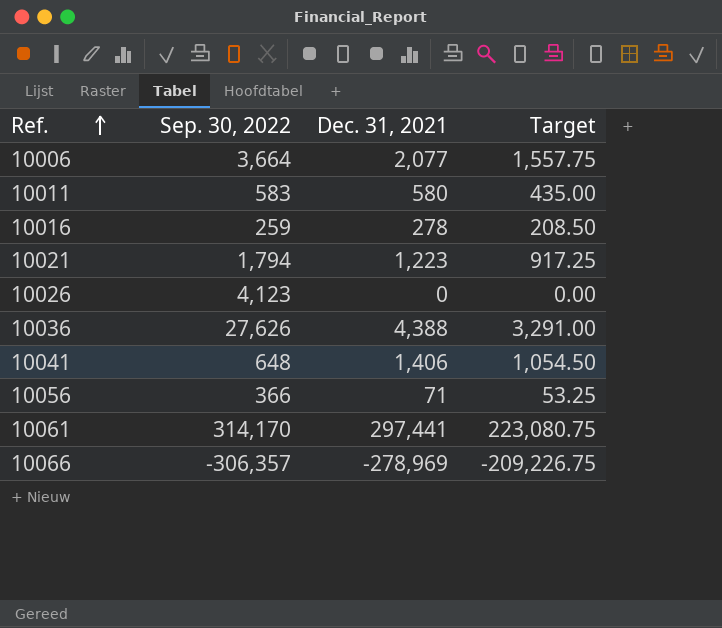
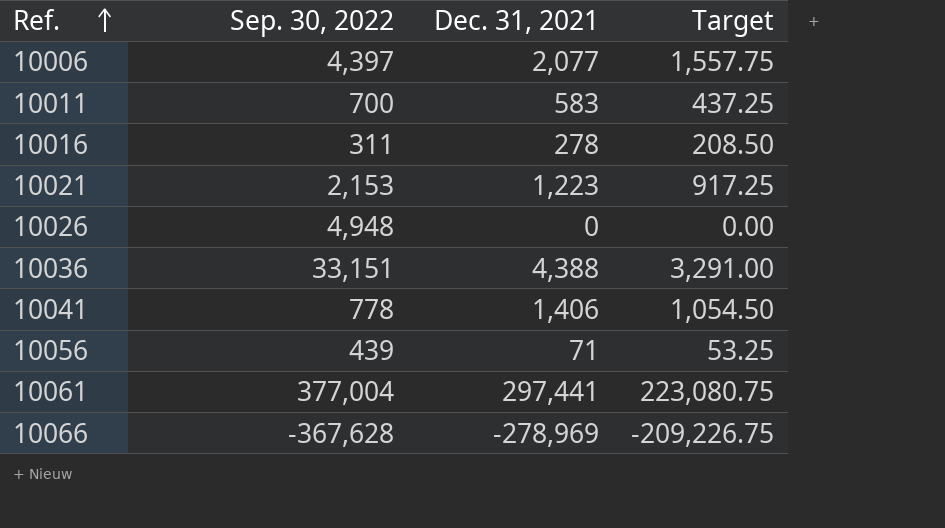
10006 | Sep. 30, 2022: 3,664 -> 4,397
10011 | Sep. 30, 2022: 583 -> 700
10011 | Dec. 31, 2021: 580 -> 583
10011 | Target: 435.00 -> 437.25
10016 | Sep. 30, 2022: 259 -> 311
10021 | Sep. 30, 2022: 1,794 -> 2,153
10026 | Sep. 30, 2022: 4,123 -> 4,948
10036 | Sep. 30, 2022: 27,626 -> 33,151
10041 | Sep. 30, 2022: 648 -> 778
10056 | Sep. 30, 2022: 366 -> 439
10061 | Sep. 30, 2022: 314,170 -> 377,004
10066 | Sep. 30, 2022: -306,357 -> -367,628

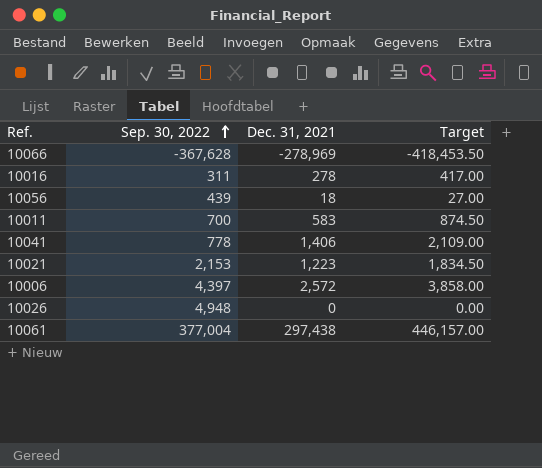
row order: Ref. ascending -> Sep. 30, 2022 ascending
column Target | formula: [Dec. 31, 2021] * 0.75 -> [Dec. 31, 2021] * 1.5
row 10036: 33,151 | 4,388 | 3,291.00 -> none
10056 | Dec. 31, 2021: 71 -> 18
10006 | Dec. 31, 2021: 2,077 -> 2,572
10061 | Dec. 31, 2021: 297,441 -> 297,438

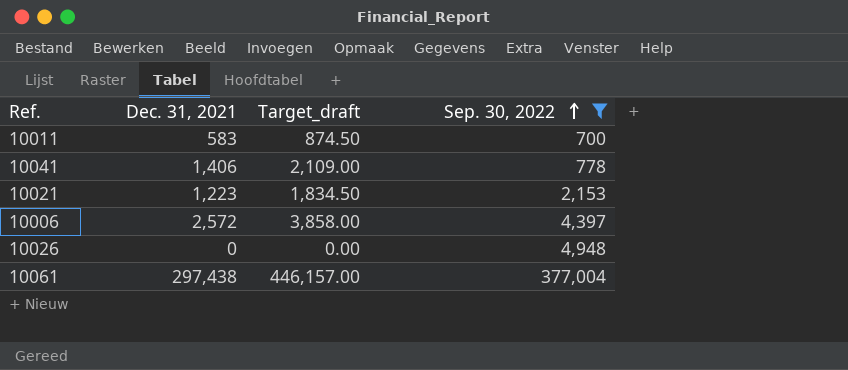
filter: none -> Sep. 30, 2022 >= 700
column name: Target -> Target_draft
column Sep. 30, 2022 | position: 2 -> 4

